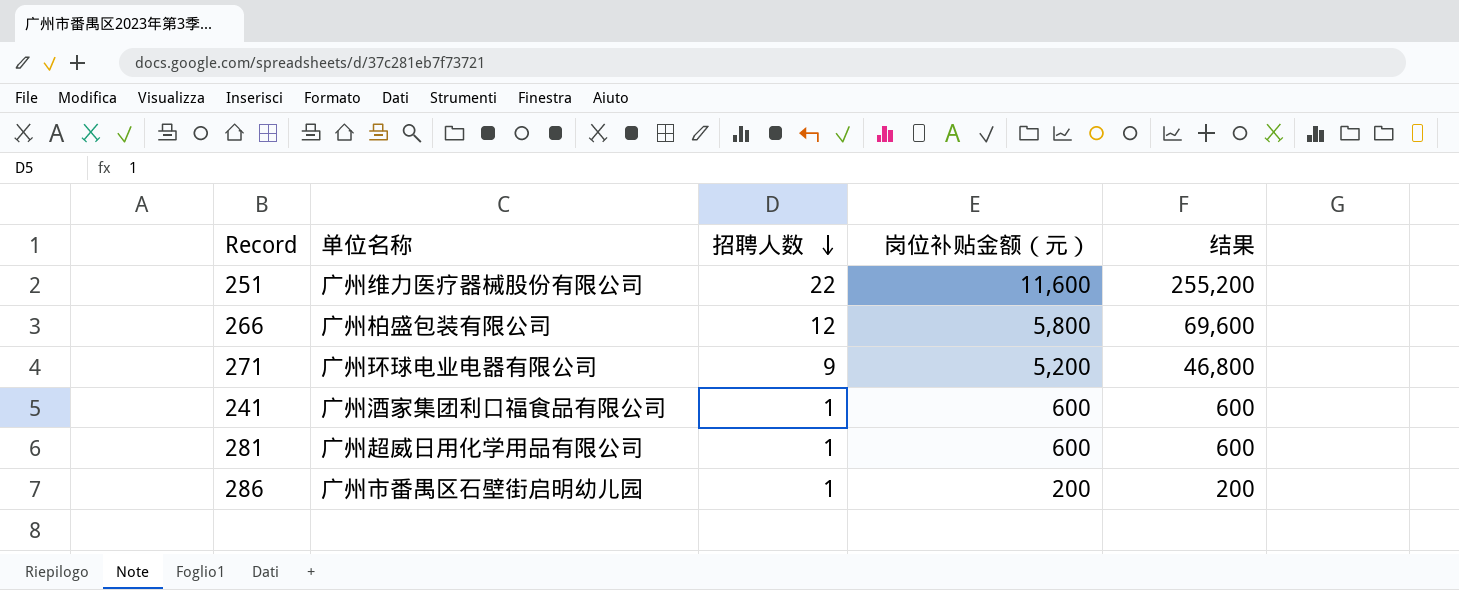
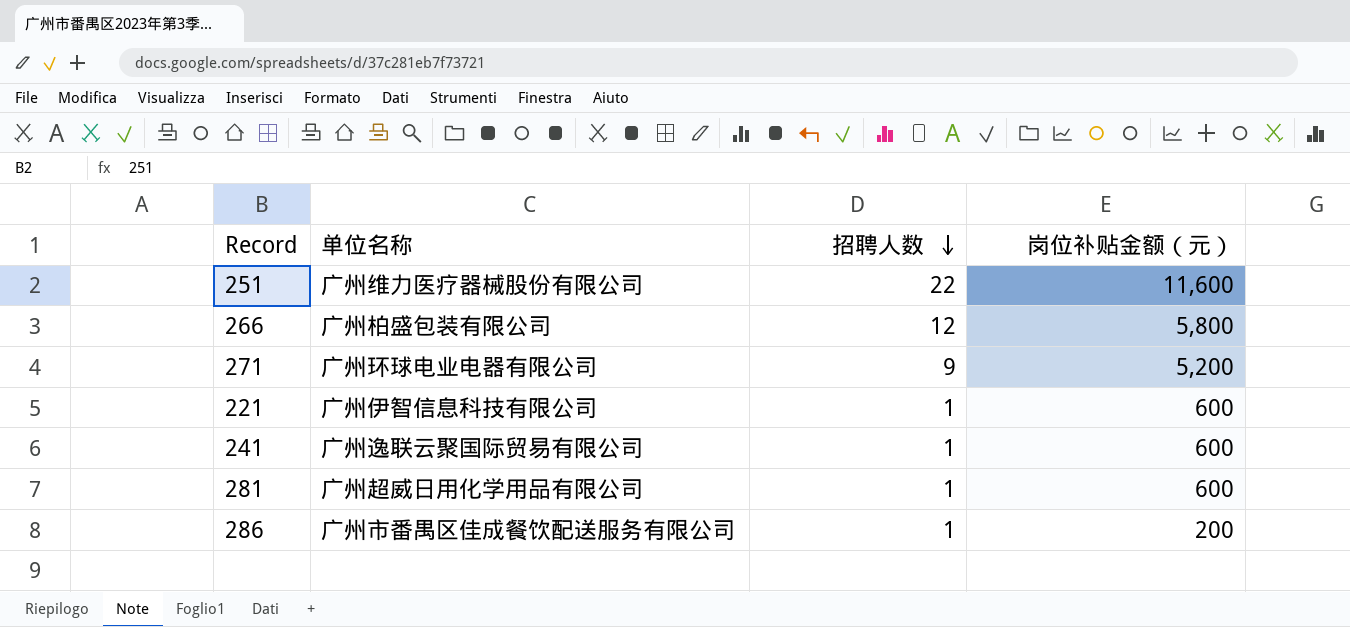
column 结果 | formula: [招聘人数] * [岗位补贴金额（元）] -> none
row 221: none -> 广州伊智信息科技有限公司 | 1 | 600
241 | 单位名称: 广州酒家集团利口福食品有限公司 -> 广州逸联云聚国际贸易有限公司
286 | 单位名称: 广州市番禺区石壁街启明幼儿园 -> 广州市番禺区佳成餐饮配送服务有限公司

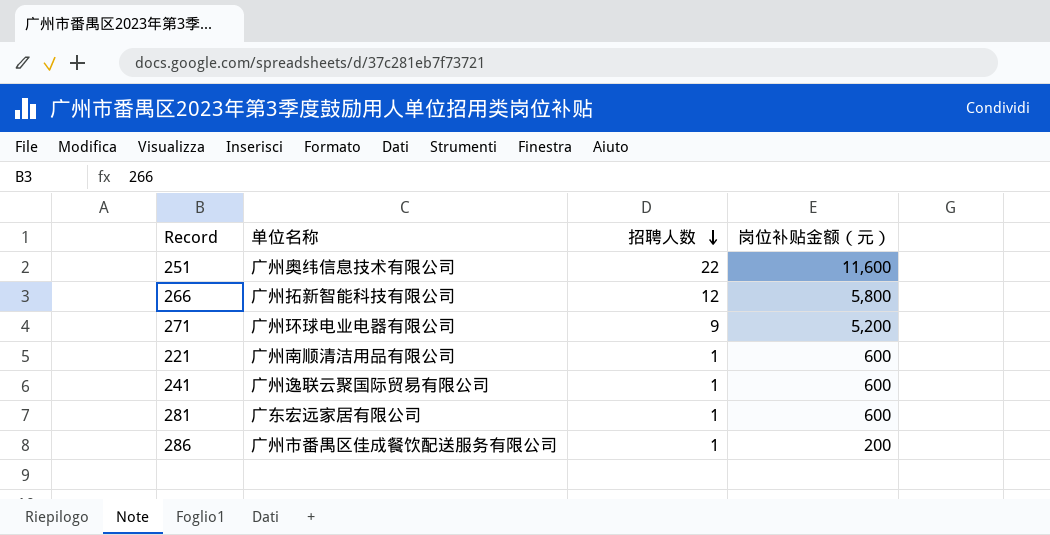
251 | 单位名称: 广州维力医疗器械股份有限公司 -> 广州奥纬信息技术有限公司
266 | 单位名称: 广州柏盛包装有限公司 -> 广州拓新智能科技有限公司
221 | 单位名称: 广州伊智信息科技有限公司 -> 广州南顺清洁用品有限公司
281 | 单位名称: 广州超威日用化学用品有限公司 -> 广东宏远家居有限公司

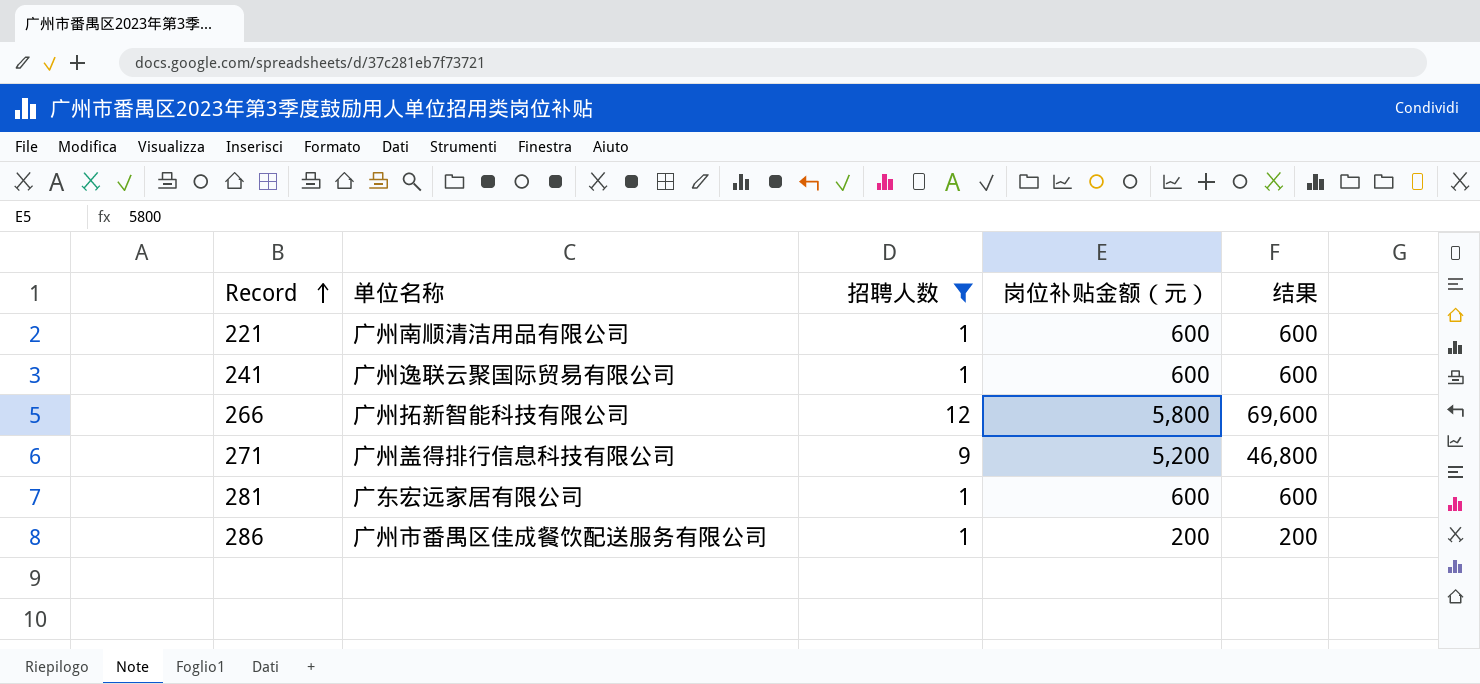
filter: none -> 招聘人数 != 22
row order: 招聘人数 descending -> Record ascending
column 结果 | formula: none -> [招聘人数] * [岗位补贴金额（元）]
271 | 单位名称: 广州环球电业电器有限公司 -> 广州盖得排行信息科技有限公司

